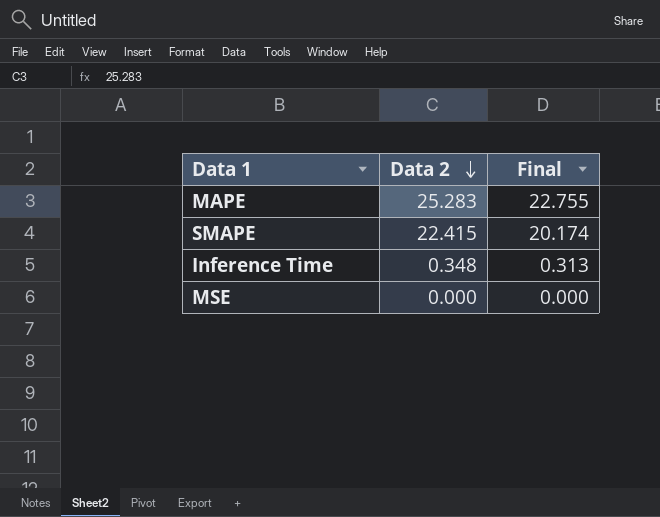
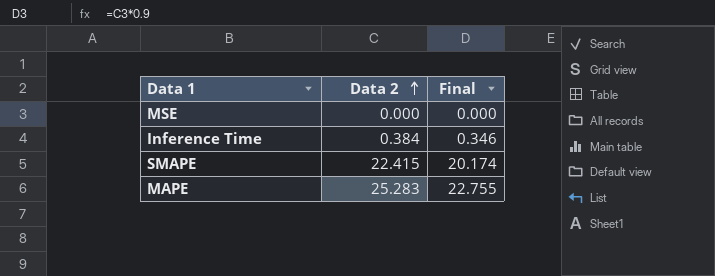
row order: Data 2 descending -> Data 2 ascending
Inference Time | Data 2: 0.348 -> 0.384
Inference Time | Final: 0.313 -> 0.346

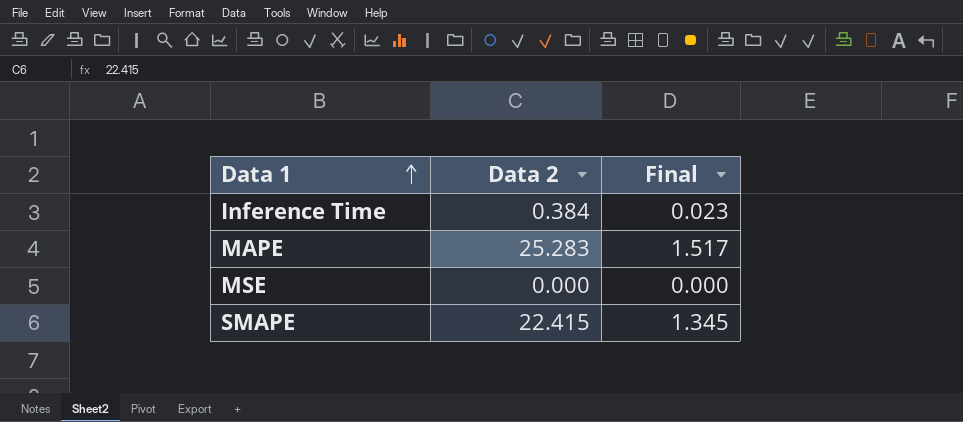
row order: Data 2 ascending -> Data 1 ascending
column Final | formula: [Data 2] * 0.9 -> [Data 2] * 0.06

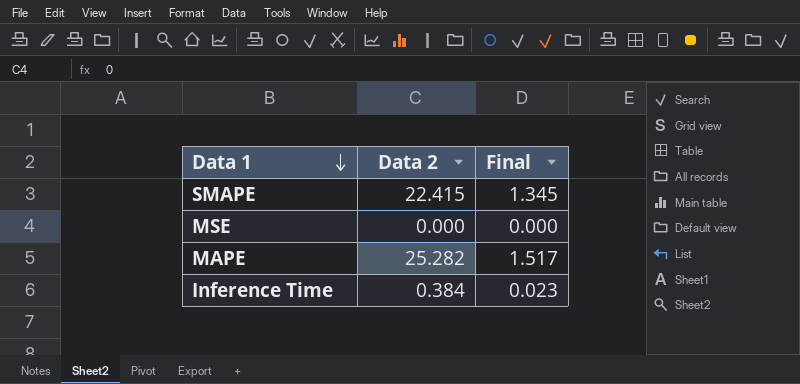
row order: Data 1 ascending -> Data 1 descending
MAPE | Data 2: 25.283 -> 25.282

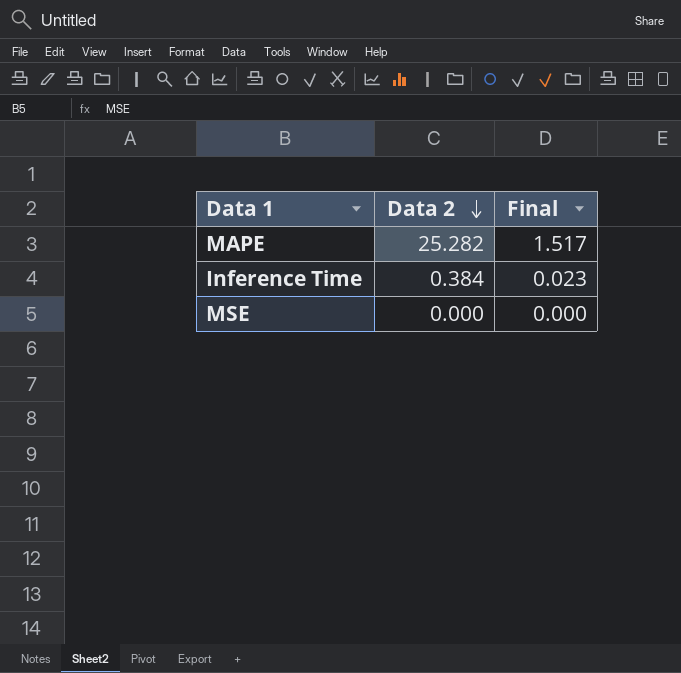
row order: Data 1 descending -> Data 2 descending
row SMAPE: 22.415 | 1.345 -> none

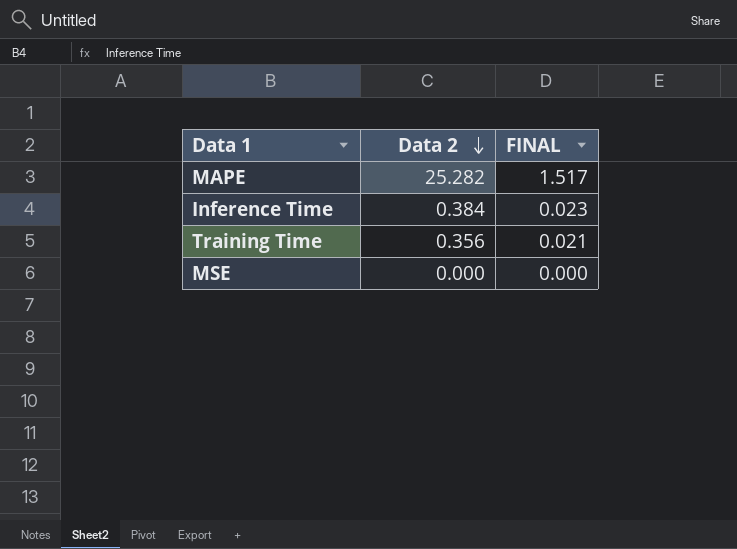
column name: Final -> FINAL
row Training Time: none -> 0.356 | 0.021

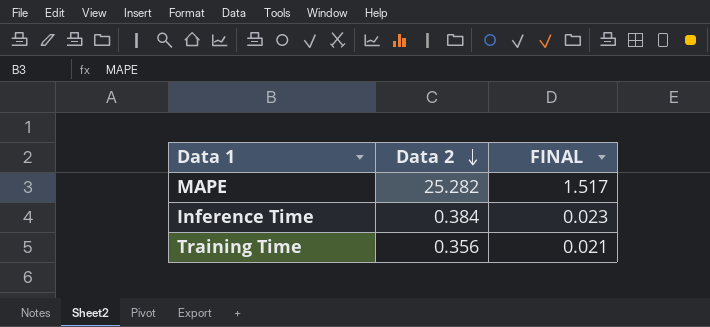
row MSE: 0.000 | 0.000 -> none

